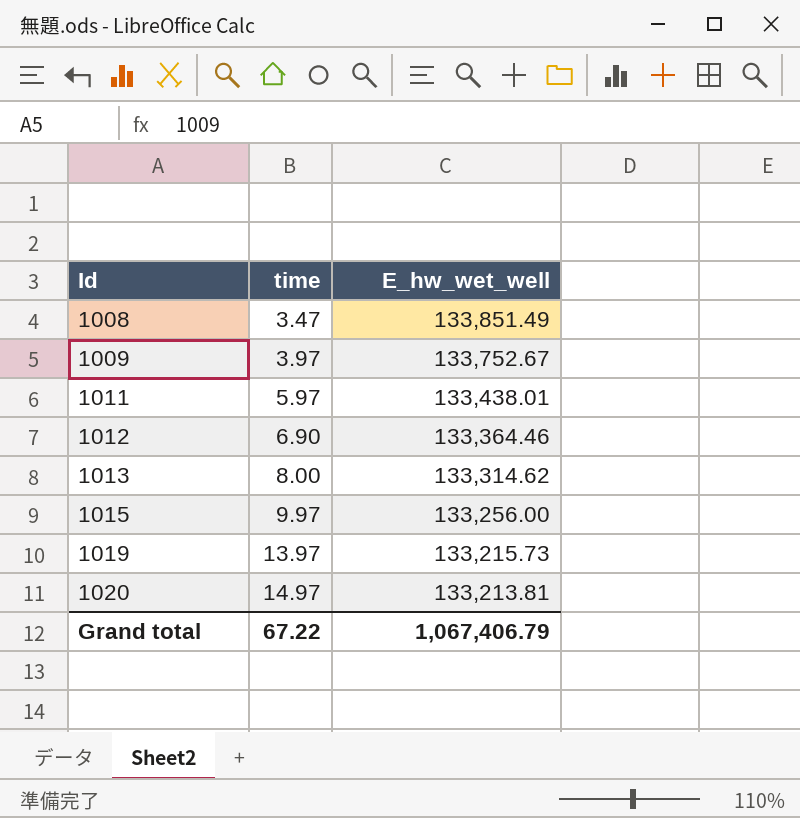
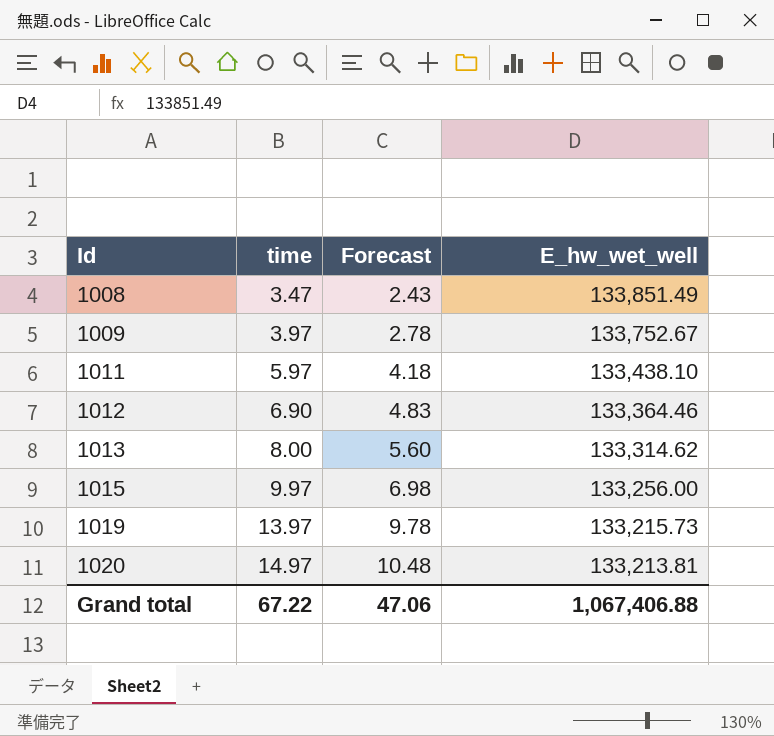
column Forecast | formula: none -> [time] * 0.7
1011 | E_hw_wet_well: 133,438.01 -> 133,438.10
Grand total | E_hw_wet_well: 1,067,406.79 -> 1,067,406.88

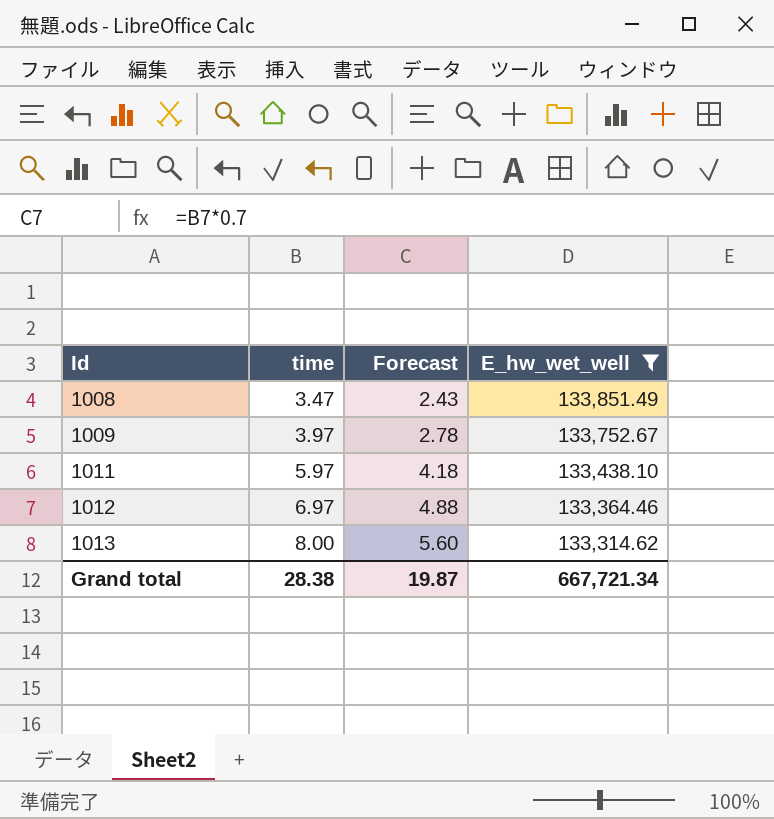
filter: none -> E_hw_wet_well >= 133,314.62
1012 | time: 6.90 -> 6.97
1012 | Forecast: 4.83 -> 4.88
Grand total | time: 67.22 -> 28.38
Grand total | Forecast: 47.06 -> 19.87
Grand total | E_hw_wet_well: 1,067,406.88 -> 667,721.34

